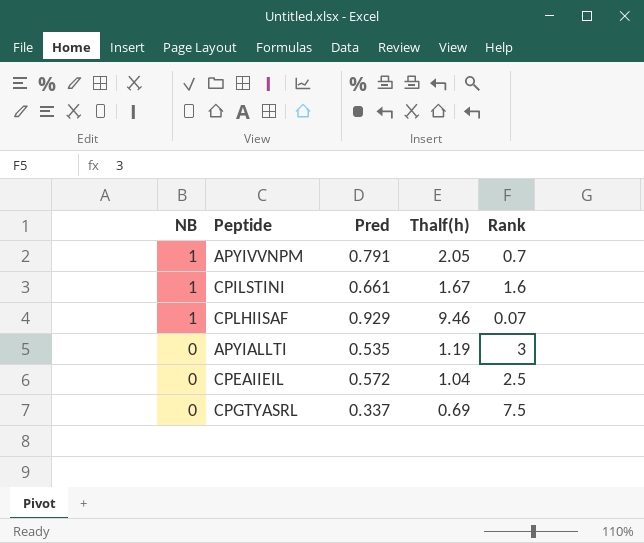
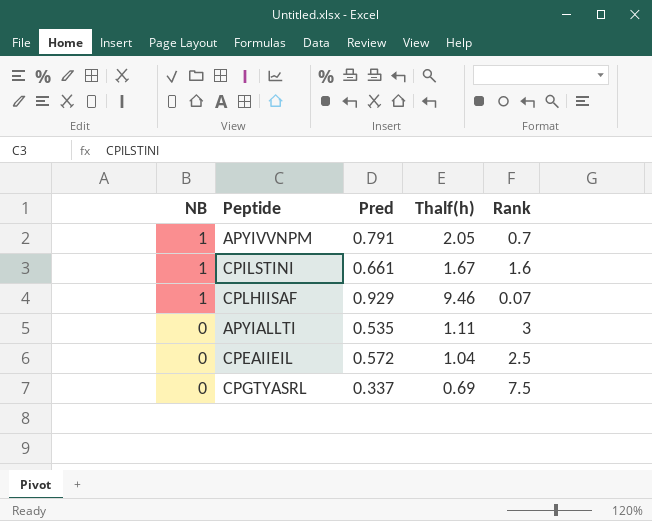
APYIALLTI | Thalf(h): 1.19 -> 1.11

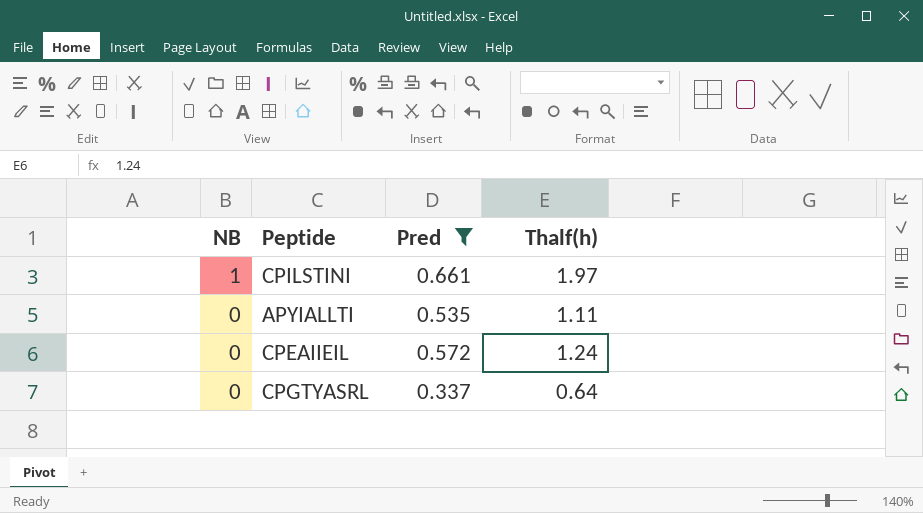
filter: none -> Pred <= 0.661
column Rank | position: 5 -> none
CPILSTINI | Thalf(h): 1.67 -> 1.97
CPEAIIEIL | Thalf(h): 1.04 -> 1.24
CPGTYASRL | Thalf(h): 0.69 -> 0.64

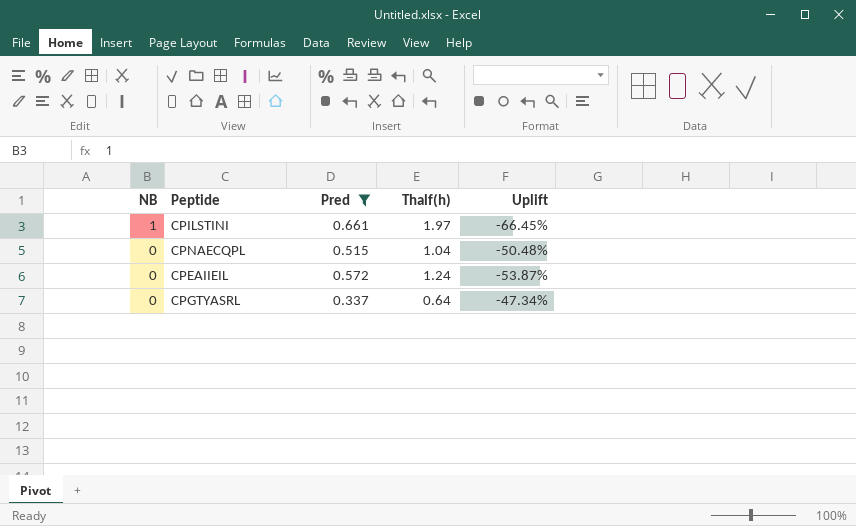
column Uplift | formula: none -> ([Pred] - [Thalf(h)]) / [Thalf(h)]
row APYIALLTI: 0 | 0.535 | 1.11 -> none
row CPNAECQPL: none -> 0 | 0.515 | 1.04 | -50.48%

